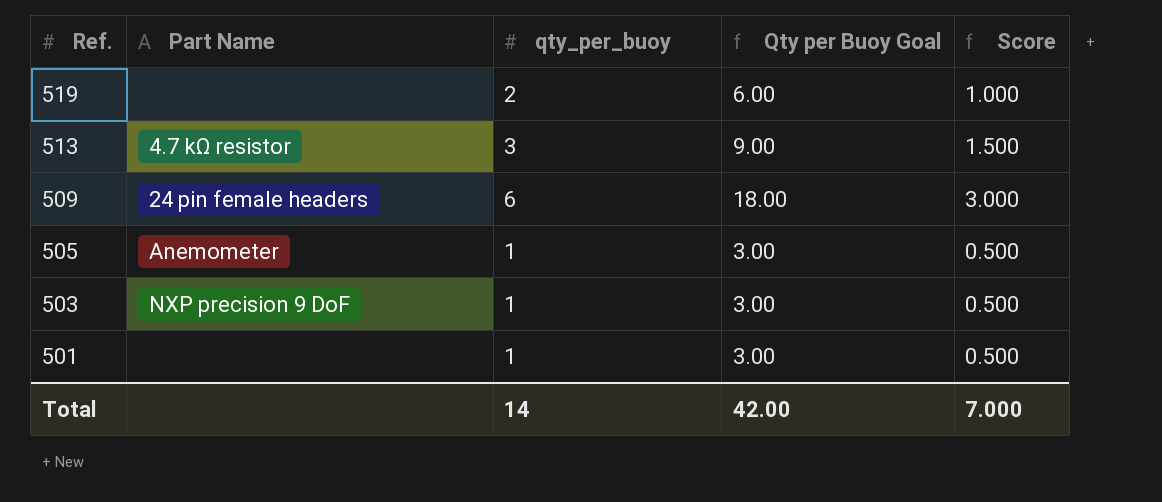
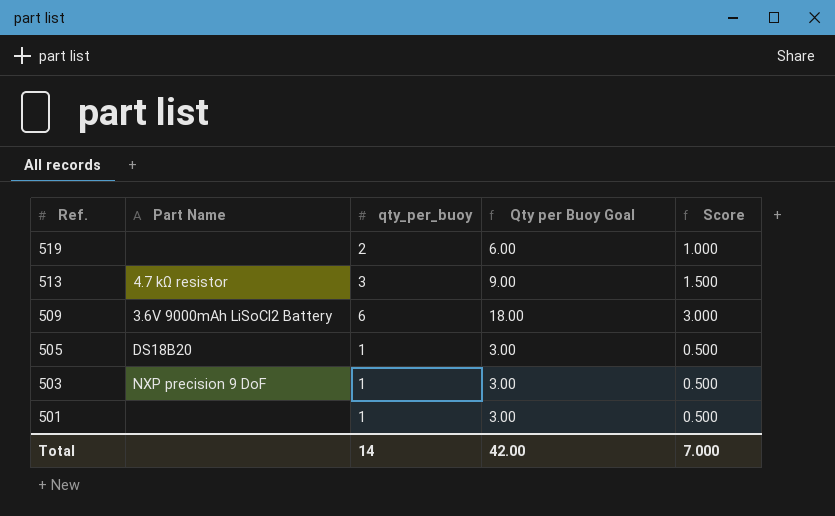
509 | Part Name: 24 pin female headers -> 3.6V 9000mAh LiSoCl2 Battery
505 | Part Name: Anemometer -> DS18B20

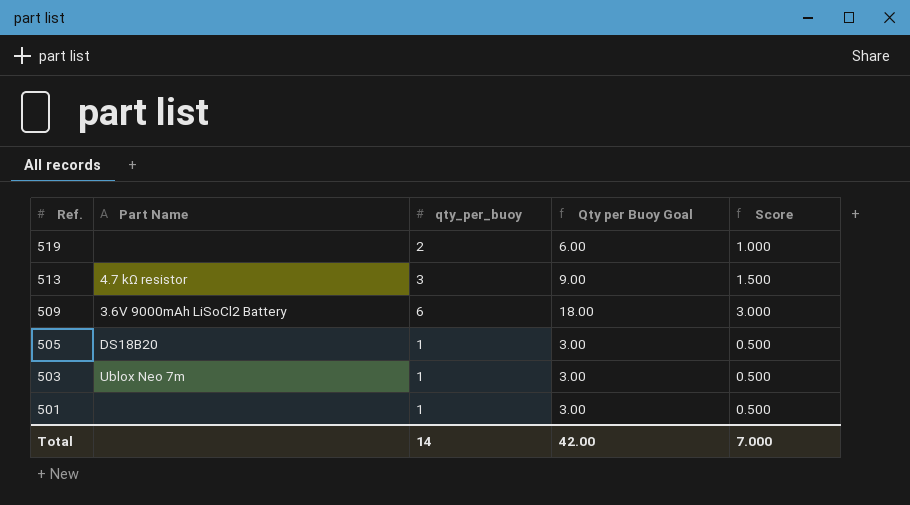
503 | Part Name: NXP precision 9 DoF -> Ublox Neo 7m

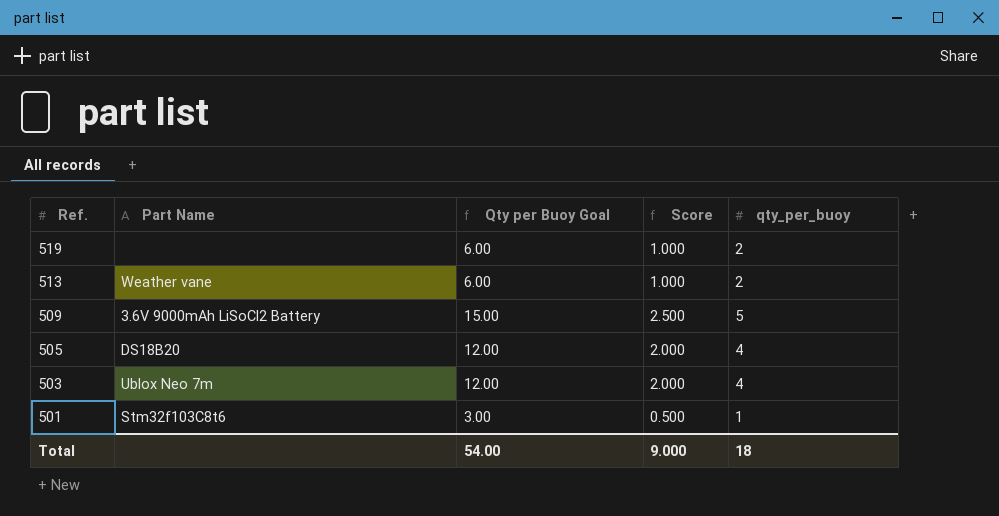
column qty_per_buoy | position: 3 -> 5
513 | Part Name: 4.7 kΩ resistor -> Weather vane
513 | Qty per Buoy Goal: 9.00 -> 6.00
513 | Score: 1.500 -> 1.000
513 | qty_per_buoy: 3 -> 2
509 | Qty per Buoy Goal: 18.00 -> 15.00
509 | Score: 3.000 -> 2.500
509 | qty_per_buoy: 6 -> 5
505 | Qty per Buoy Goal: 3.00 -> 12.00
505 | Score: 0.500 -> 2.000
505 | qty_per_buoy: 1 -> 4
503 | Qty per Buoy Goal: 3.00 -> 12.00
503 | Score: 0.500 -> 2.000
503 | qty_per_buoy: 1 -> 4
501 | Part Name: none -> Stm32f103C8t6
Total | Qty per Buoy Goal: 42.00 -> 54.00
Total | Score: 7.000 -> 9.000
Total | qty_per_buoy: 14 -> 18

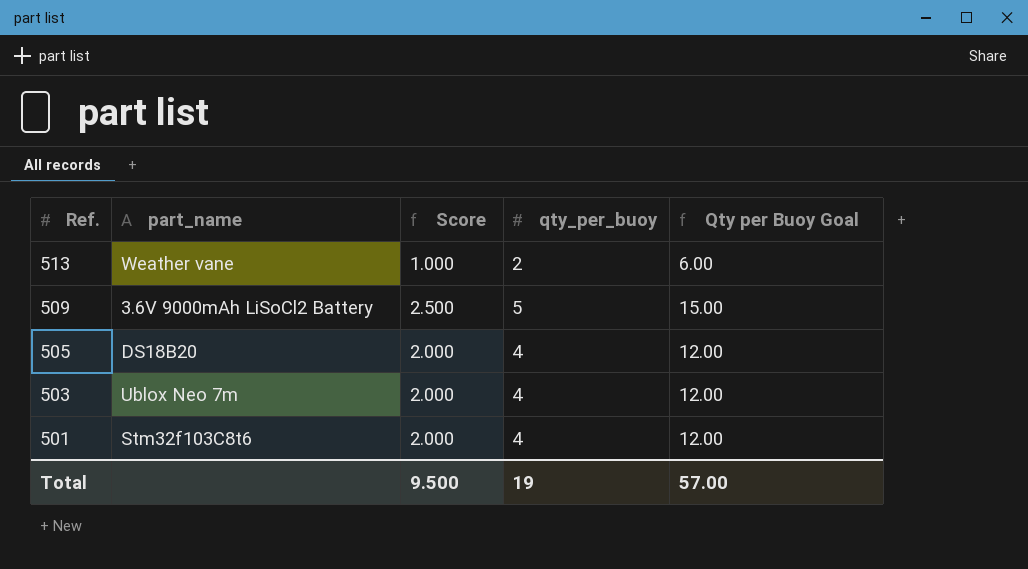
column name: Part Name -> part_name
column Qty per Buoy Goal | position: 3 -> 5
row 519: none | 6.00 | 1.000 | 2 -> none
501 | Score: 0.500 -> 2.000
501 | qty_per_buoy: 1 -> 4
501 | Qty per Buoy Goal: 3.00 -> 12.00
Total | Score: 9.000 -> 9.500
Total | qty_per_buoy: 18 -> 19
Total | Qty per Buoy Goal: 54.00 -> 57.00

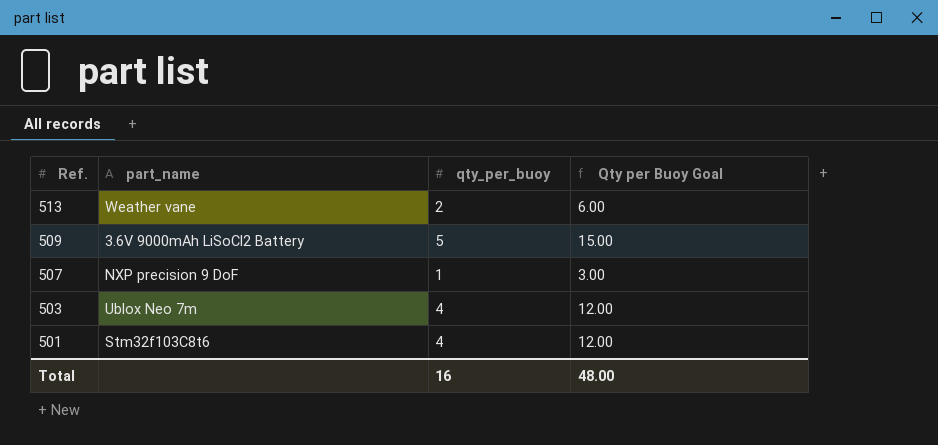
column Score | formula: [qty_per_buoy] * 0.5 -> none
row 505: DS18B20 | 2.000 | 4 | 12.00 -> none
row 507: none -> NXP precision 9 DoF | 1 | 3.00
Total | qty_per_buoy: 19 -> 16
Total | Qty per Buoy Goal: 57.00 -> 48.00

